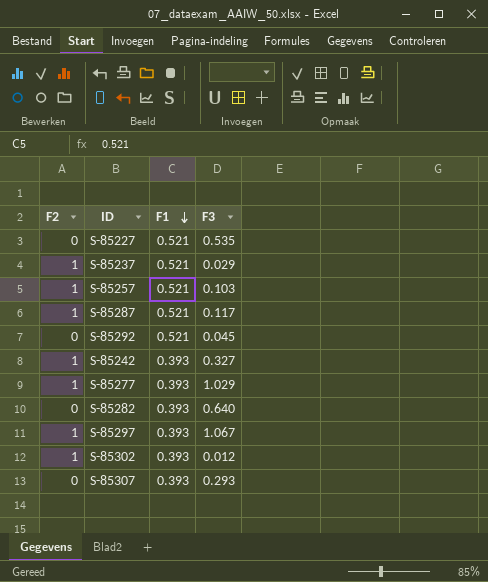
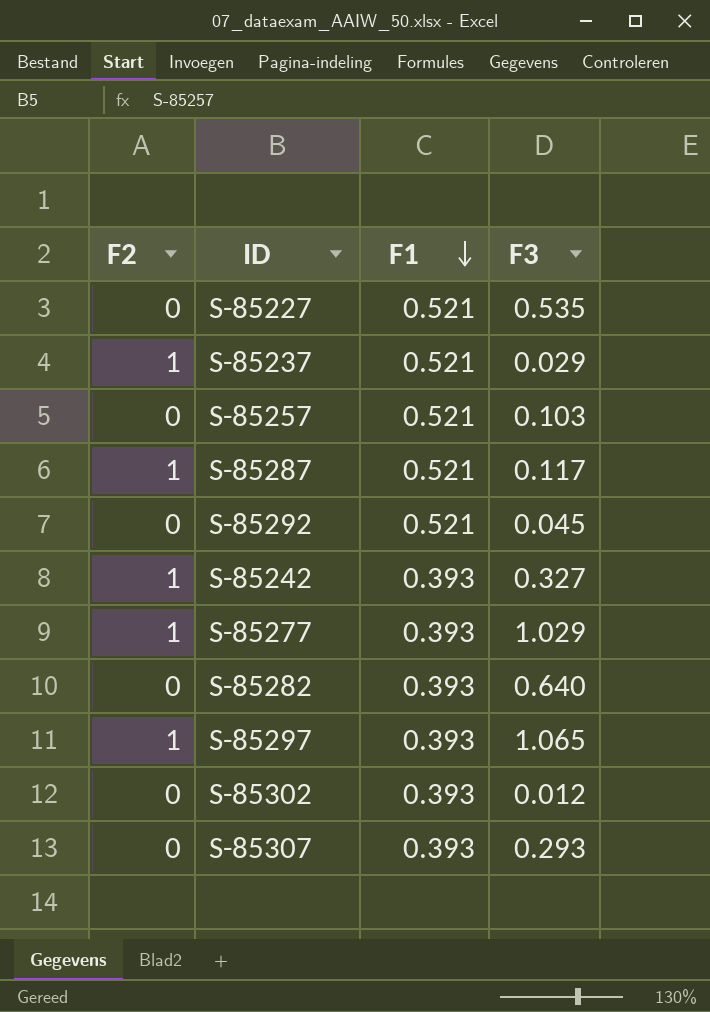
S-85257 | F2: 1 -> 0
S-85297 | F3: 1.067 -> 1.065
S-85302 | F2: 1 -> 0

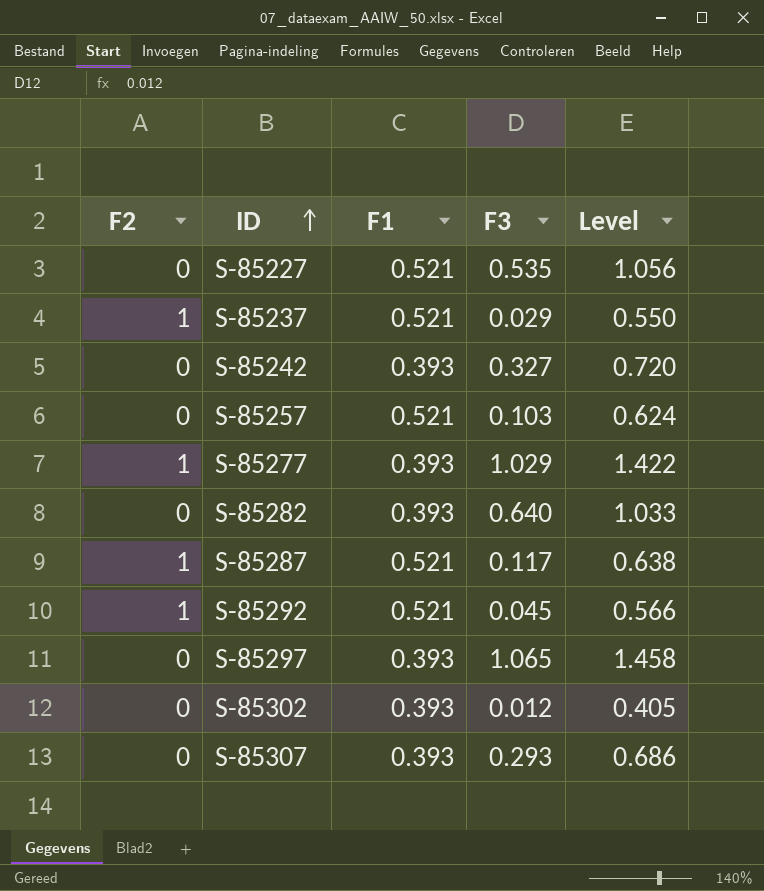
row order: F1 descending -> ID ascending
column Level | formula: none -> [F1] + [F3]
S-85242 | F2: 1 -> 0
S-85292 | F2: 0 -> 1
S-85297 | F2: 1 -> 0

